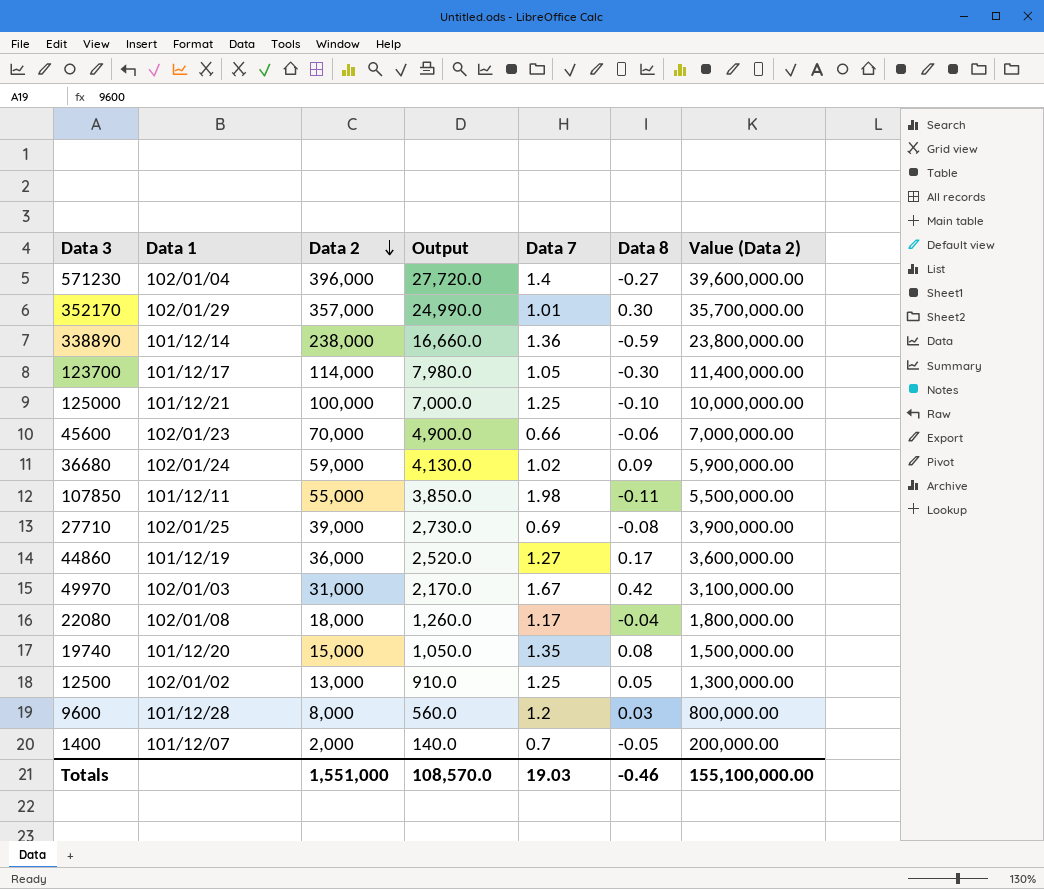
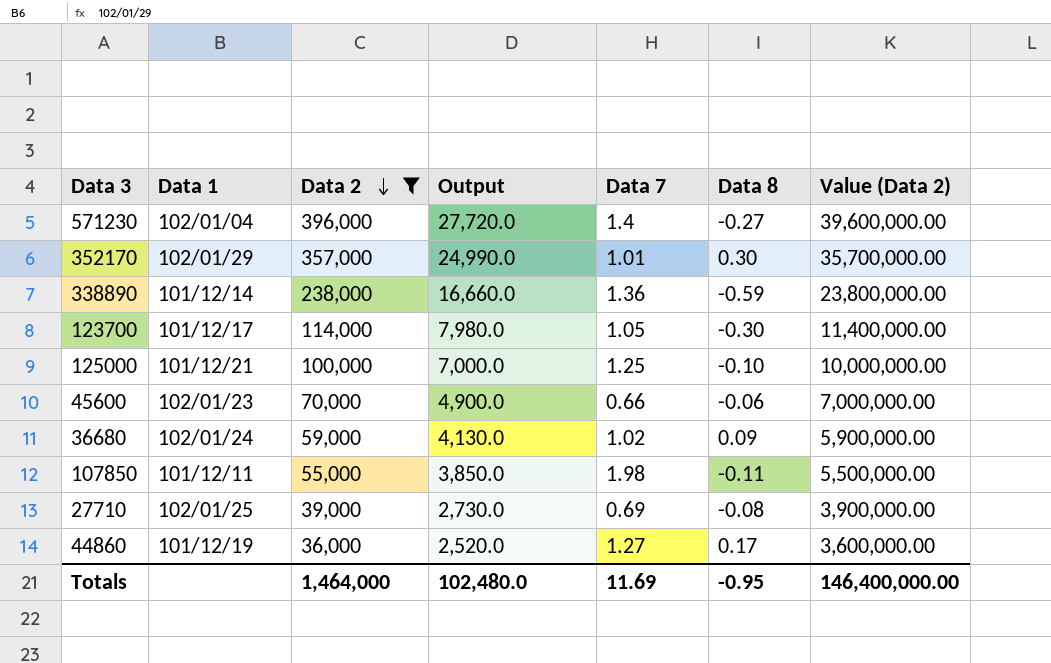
filter: none -> Data 2 >= 36,000
Totals | Data 2: 1,551,000 -> 1,464,000
Totals | Output: 108,570.0 -> 102,480.0
Totals | Data 7: 19.03 -> 11.69
Totals | Data 8: -0.46 -> -0.95
Totals | Value (Data 2): 155,100,000.00 -> 146,400,000.00

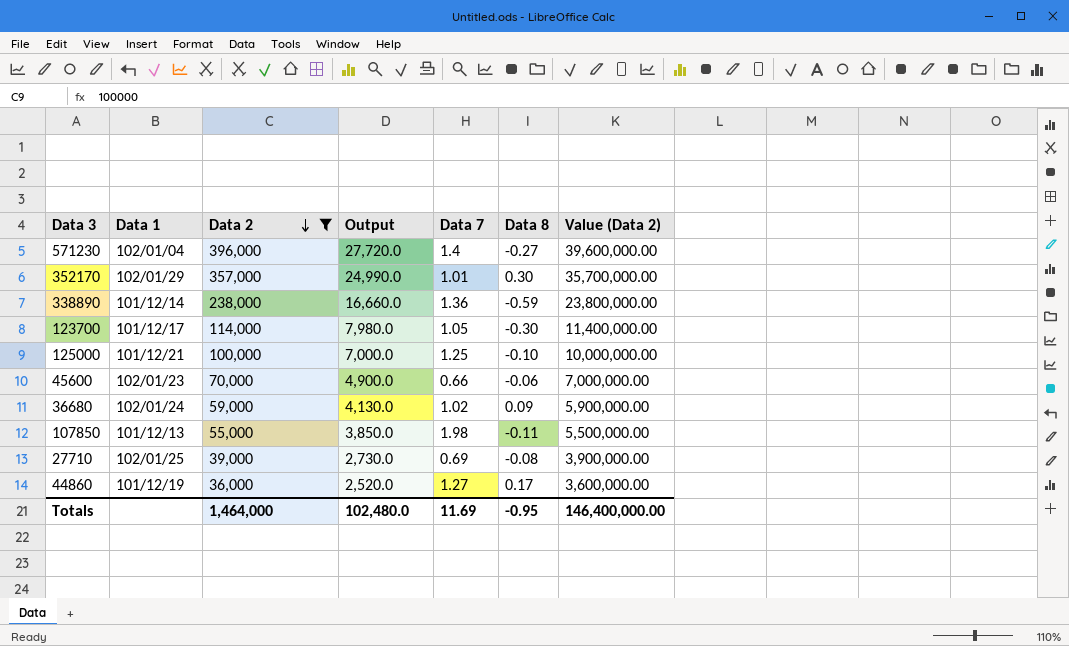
107850 | Data 1: 101/12/11 -> 101/12/13

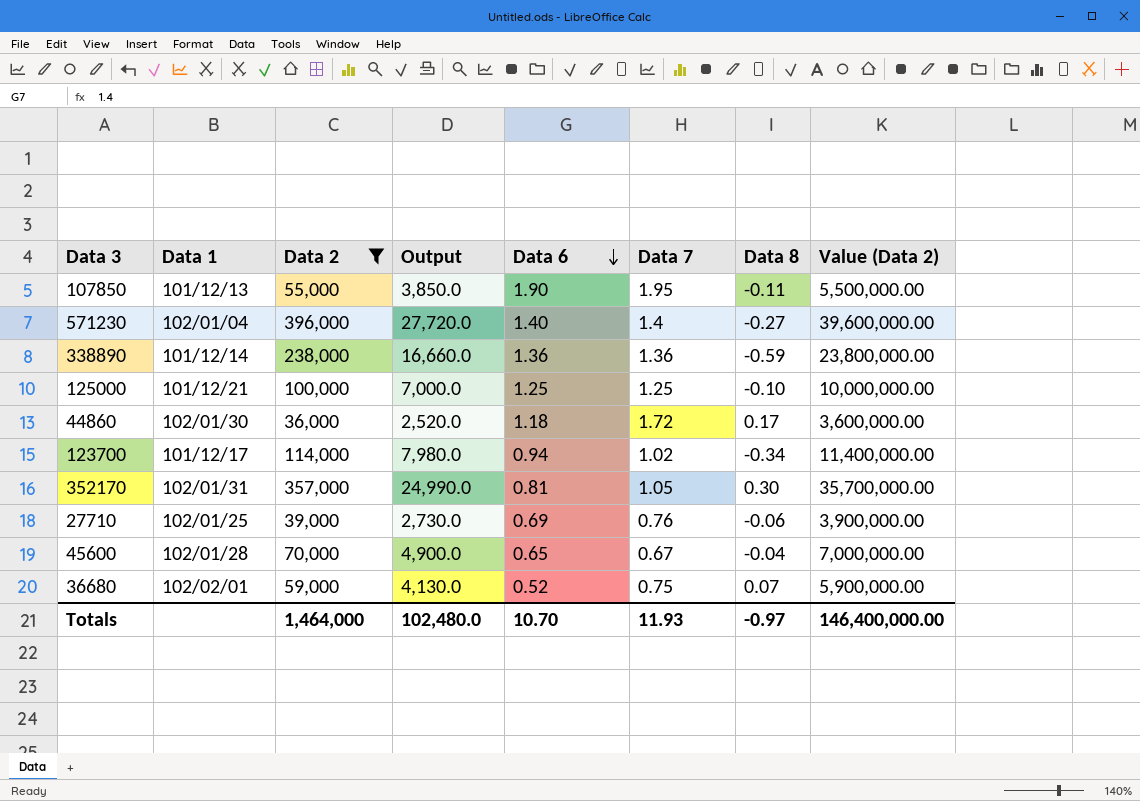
row order: Data 2 descending -> Data 6 descending
column Data 6 | position: none -> 5
107850 | Data 7: 1.98 -> 1.95
44860 | Data 1: 101/12/19 -> 102/01/30
44860 | Data 7: 1.27 -> 1.72
123700 | Data 7: 1.05 -> 1.02
123700 | Data 8: -0.30 -> -0.34
352170 | Data 1: 102/01/29 -> 102/01/31
352170 | Data 7: 1.01 -> 1.05
27710 | Data 7: 0.69 -> 0.76
27710 | Data 8: -0.08 -> -0.06
45600 | Data 1: 102/01/23 -> 102/01/28
45600 | Data 7: 0.66 -> 0.67
45600 | Data 8: -0.06 -> -0.04
36680 | Data 1: 102/01/24 -> 102/02/01
36680 | Data 7: 1.02 -> 0.75
36680 | Data 8: 0.09 -> 0.07
Totals | Data 7: 11.69 -> 11.93
Totals | Data 8: -0.95 -> -0.97

